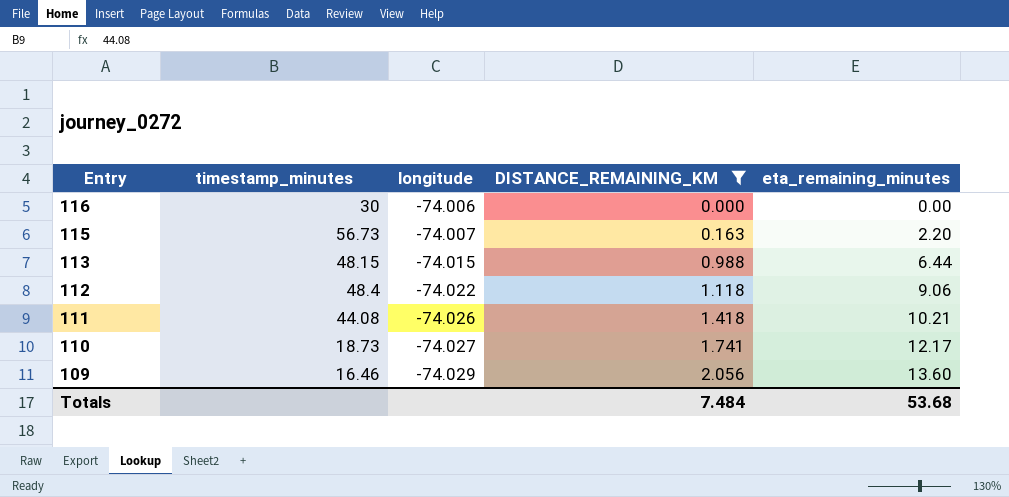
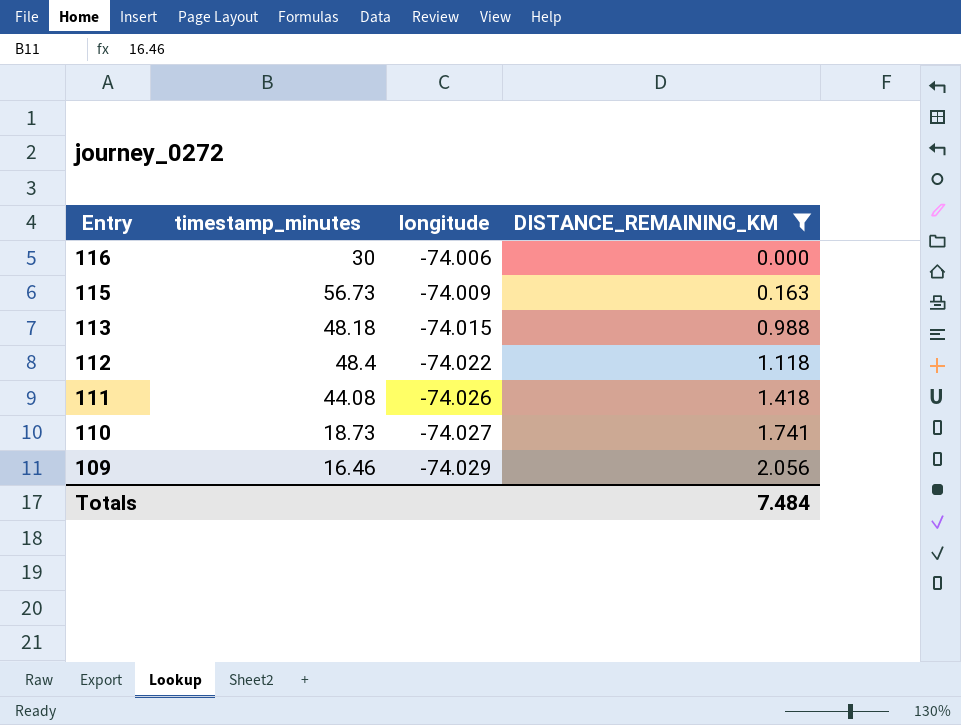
column eta_remaining_minutes | position: 5 -> none
115 | longitude: -74.007 -> -74.009
113 | timestamp_minutes: 48.15 -> 48.18

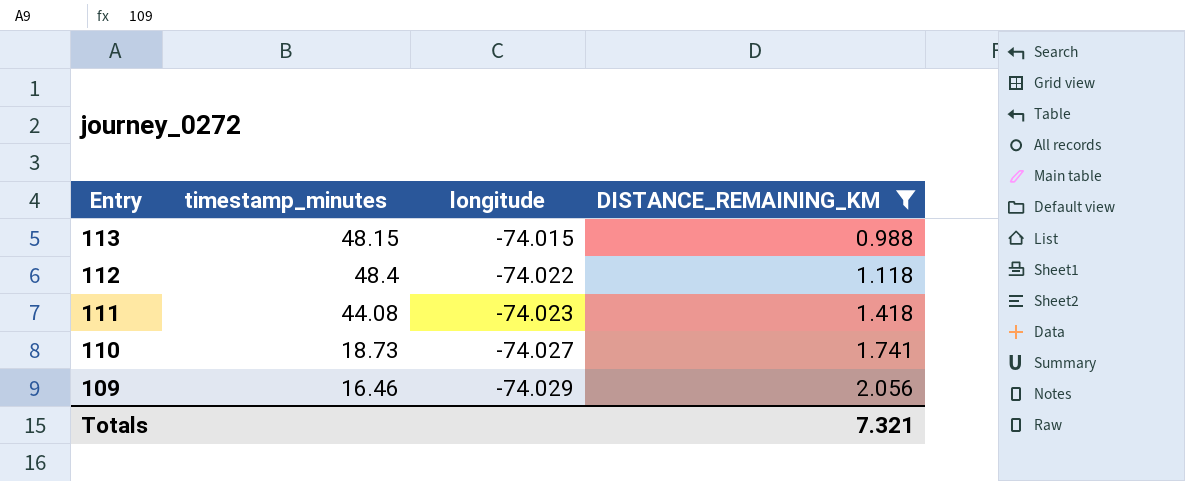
row 116: 30 | -74.006 | 0.000 -> none
row 115: 56.73 | -74.009 | 0.163 -> none
113 | timestamp_minutes: 48.18 -> 48.15
111 | longitude: -74.026 -> -74.023
Totals | DISTANCE_REMAINING_KM: 7.484 -> 7.321

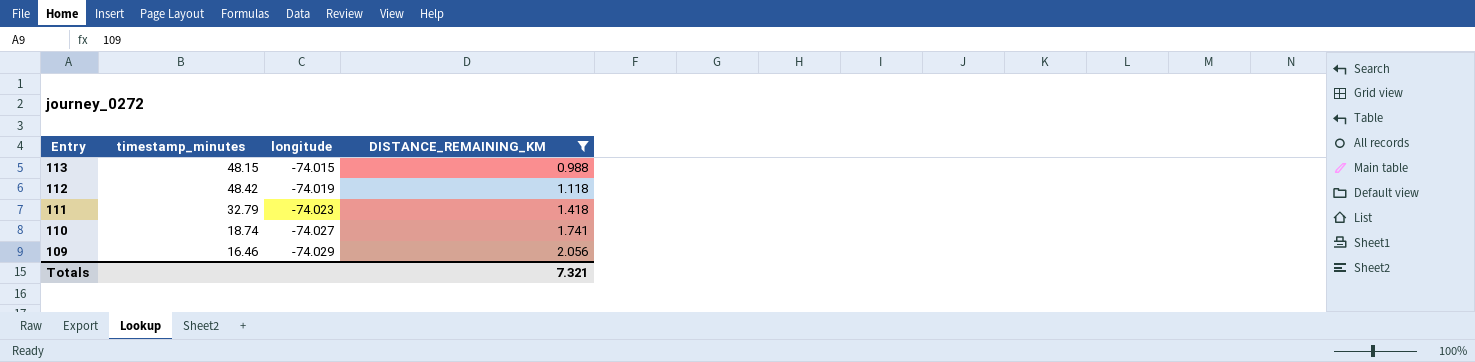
112 | timestamp_minutes: 48.4 -> 48.42
112 | longitude: -74.022 -> -74.019
111 | timestamp_minutes: 44.08 -> 32.79
110 | timestamp_minutes: 18.73 -> 18.74

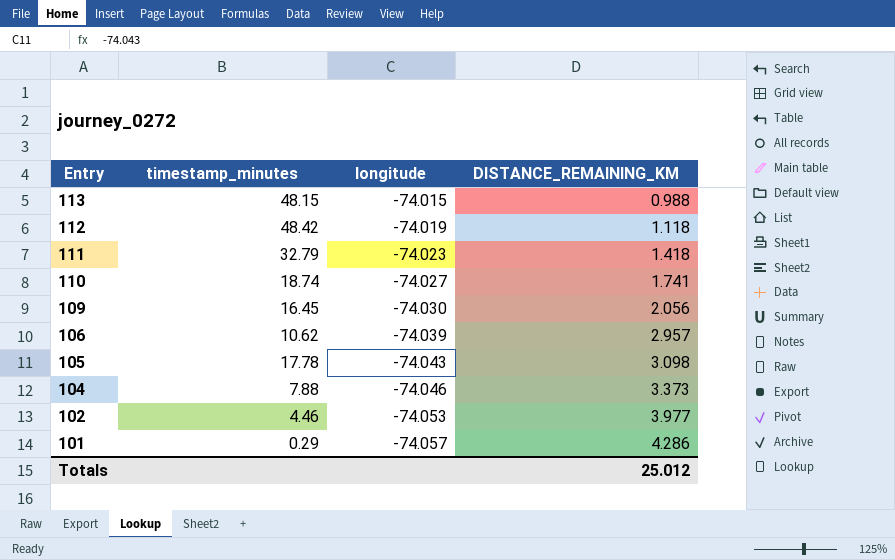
filter: DISTANCE_REMAINING_KM <= 2.056 -> none
109 | timestamp_minutes: 16.46 -> 16.45
109 | longitude: -74.029 -> -74.030
Totals | DISTANCE_REMAINING_KM: 7.321 -> 25.012

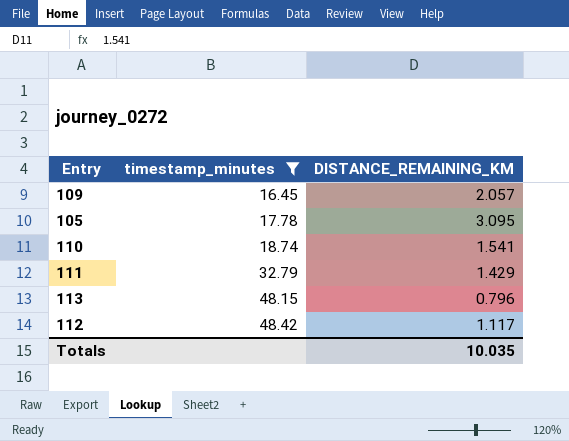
filter: none -> timestamp_minutes >= 16.45
row order: Entry descending -> timestamp_minutes ascending
column longitude | position: 3 -> none
109 | DISTANCE_REMAINING_KM: 2.056 -> 2.057
105 | DISTANCE_REMAINING_KM: 3.098 -> 3.095
110 | DISTANCE_REMAINING_KM: 1.741 -> 1.541
111 | DISTANCE_REMAINING_KM: 1.418 -> 1.429
113 | DISTANCE_REMAINING_KM: 0.988 -> 0.796
112 | DISTANCE_REMAINING_KM: 1.118 -> 1.117
Totals | DISTANCE_REMAINING_KM: 25.012 -> 10.035

